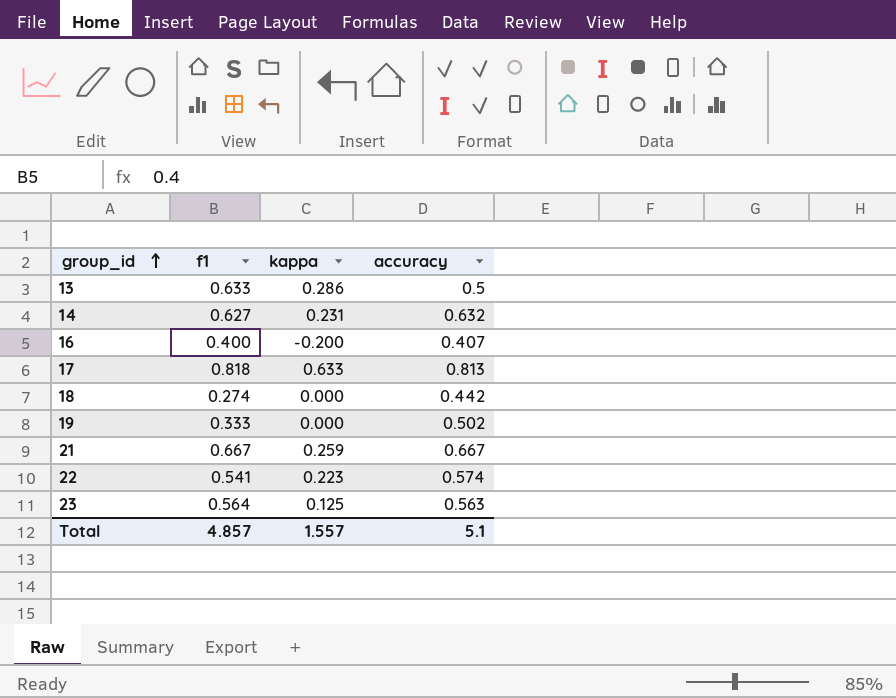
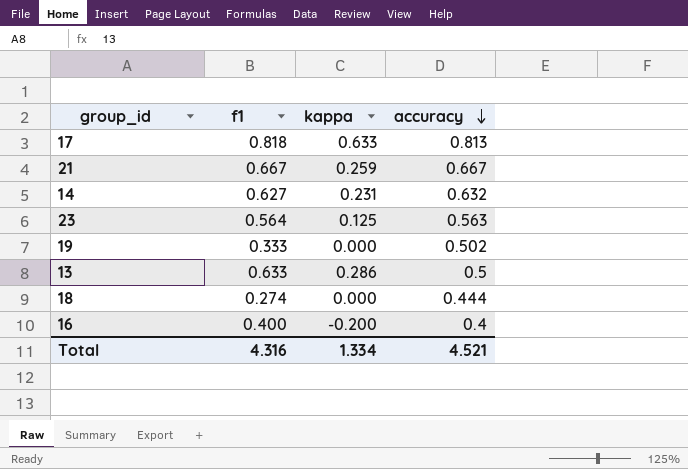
row order: group_id ascending -> accuracy descending
row 22: 0.541 | 0.223 | 0.574 -> none
18 | accuracy: 0.442 -> 0.444
16 | accuracy: 0.407 -> 0.4
Total | f1: 4.857 -> 4.316
Total | kappa: 1.557 -> 1.334
Total | accuracy: 5.1 -> 4.521

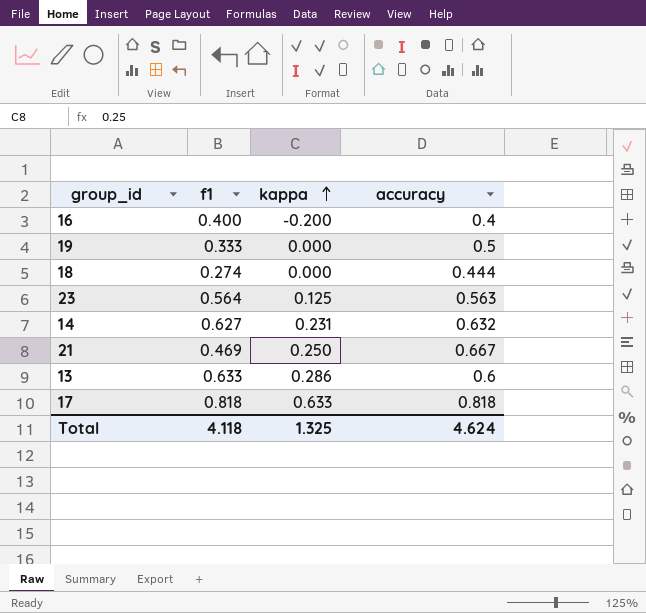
row order: accuracy descending -> kappa ascending
19 | accuracy: 0.502 -> 0.5
21 | f1: 0.667 -> 0.469
21 | kappa: 0.259 -> 0.250
13 | accuracy: 0.5 -> 0.6
17 | accuracy: 0.813 -> 0.818
Total | f1: 4.316 -> 4.118
Total | kappa: 1.334 -> 1.325
Total | accuracy: 4.521 -> 4.624

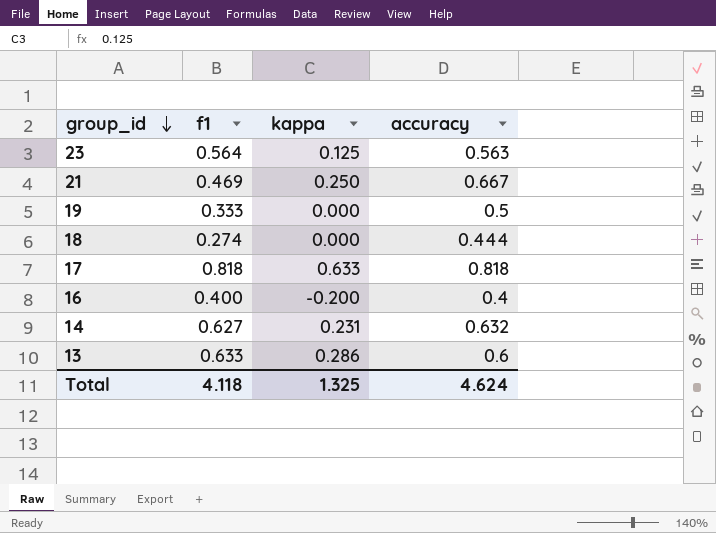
row order: kappa ascending -> group_id descending

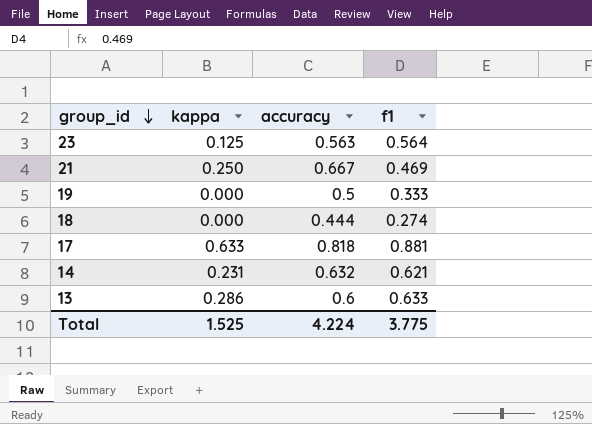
column f1 | position: 2 -> 4
row 16: 0.400 | -0.200 | 0.4 -> none
17 | f1: 0.818 -> 0.881
14 | f1: 0.627 -> 0.621
Total | kappa: 1.325 -> 1.525
Total | accuracy: 4.624 -> 4.224
Total | f1: 4.118 -> 3.775

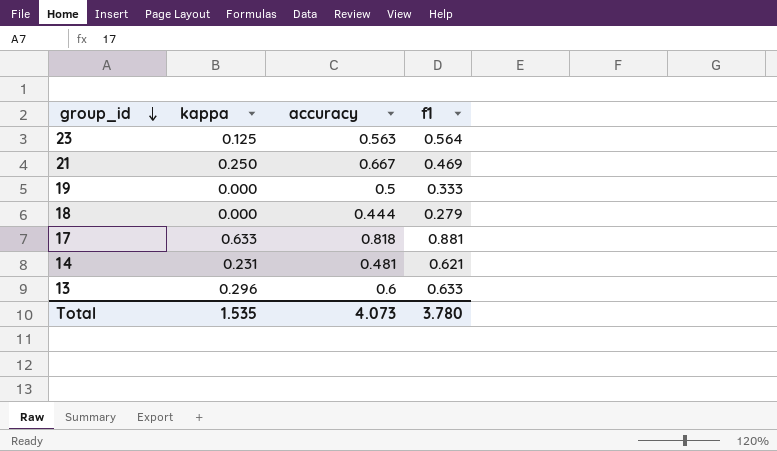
18 | f1: 0.274 -> 0.279
14 | accuracy: 0.632 -> 0.481
13 | kappa: 0.286 -> 0.296
Total | kappa: 1.525 -> 1.535
Total | accuracy: 4.224 -> 4.073
Total | f1: 3.775 -> 3.780

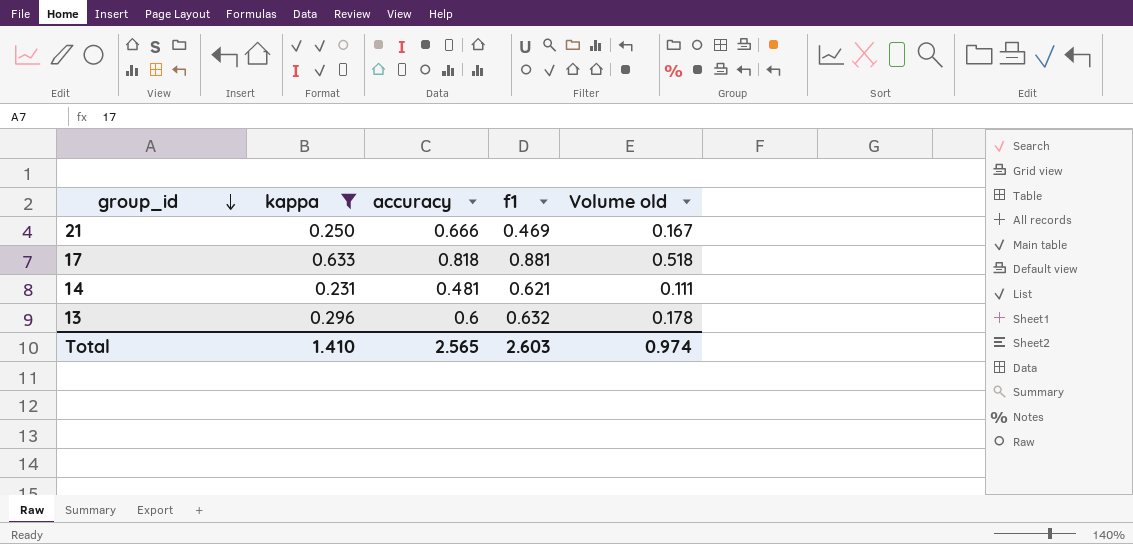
filter: none -> kappa >= 0.231
column Volume old | formula: none -> [kappa] * [accuracy]
21 | accuracy: 0.667 -> 0.666
13 | f1: 0.633 -> 0.632
Total | kappa: 1.535 -> 1.410
Total | accuracy: 4.073 -> 2.565
Total | f1: 3.780 -> 2.603

